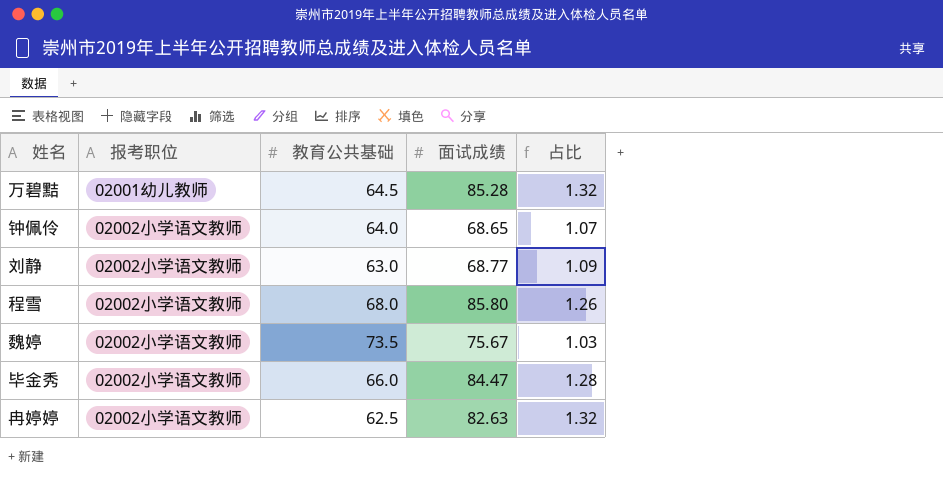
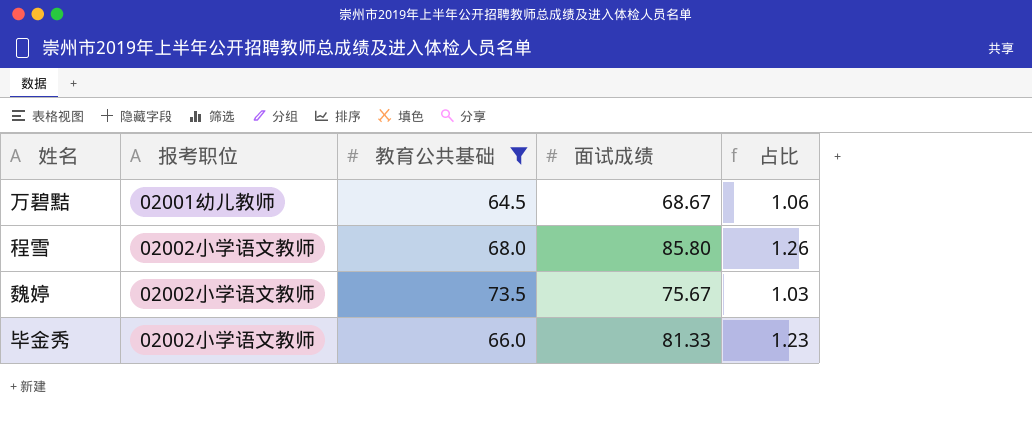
filter: none -> 教育公共基础 >= 64.5
万碧黠 | 面试成绩: 85.28 -> 68.67
万碧黠 | 占比: 1.32 -> 1.06
毕金秀 | 面试成绩: 84.47 -> 81.33
毕金秀 | 占比: 1.28 -> 1.23

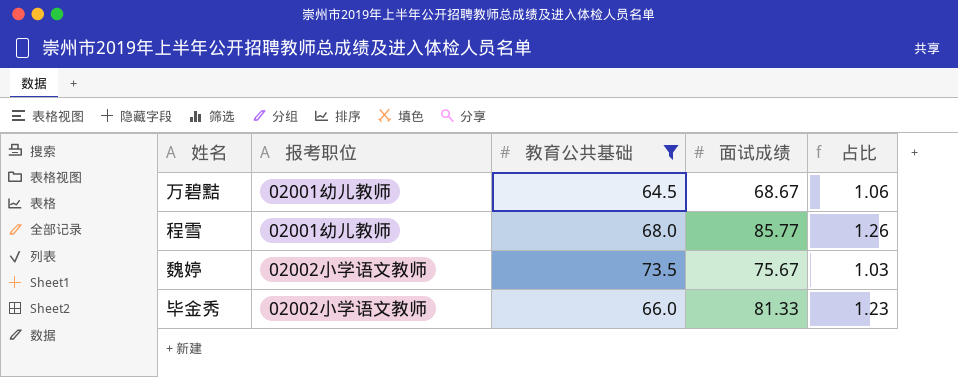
程雪 | 报考职位: 02002小学语文教师 -> 02001幼儿教师
程雪 | 面试成绩: 85.80 -> 85.77

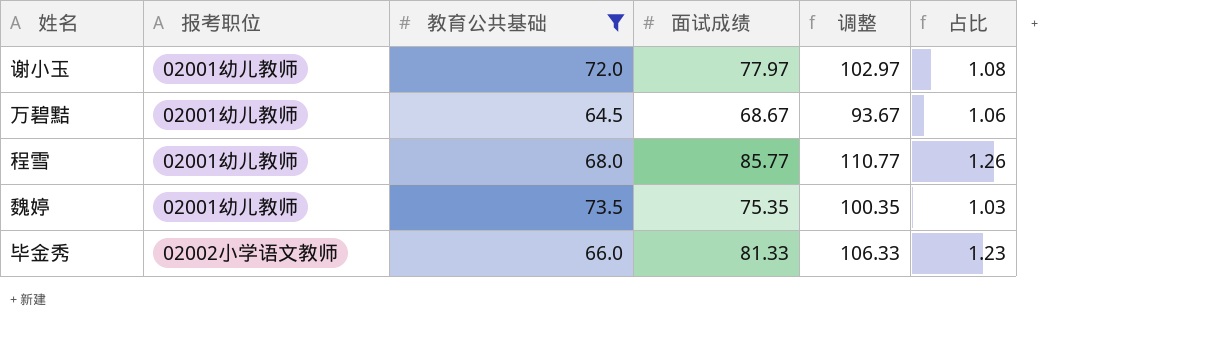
column 调整 | formula: none -> [面试成绩] + 25
row 谢小玉: none -> 02001幼儿教师 | 72.0 | 77.97 | 102.97 | 1.08
魏婷 | 报考职位: 02002小学语文教师 -> 02001幼儿教师
魏婷 | 面试成绩: 75.67 -> 75.35

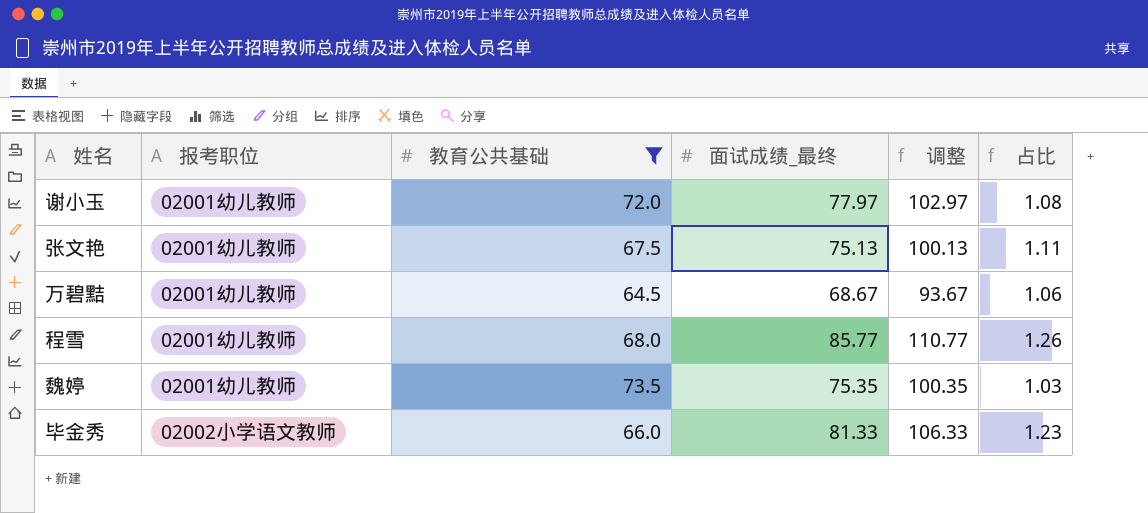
column name: 面试成绩 -> 面试成绩_最终
row 张文艳: none -> 02001幼儿教师 | 67.5 | 75.13 | 100.13 | 1.11

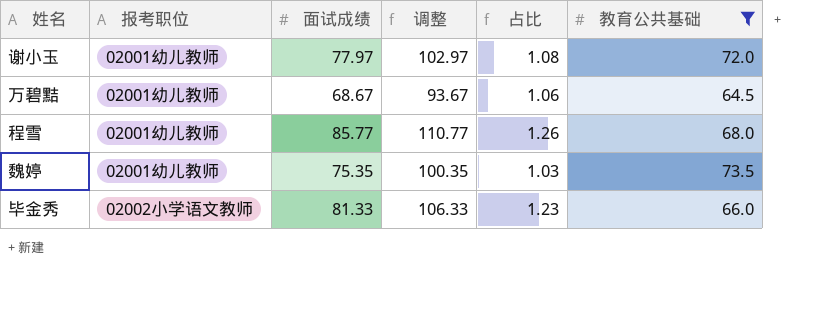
column name: 面试成绩_最终 -> 面试成绩
column 教育公共基础 | position: 3 -> 6
row 张文艳: 02001幼儿教师 | 67.5 | 75.13 | 100.13 | 1.11 -> none

